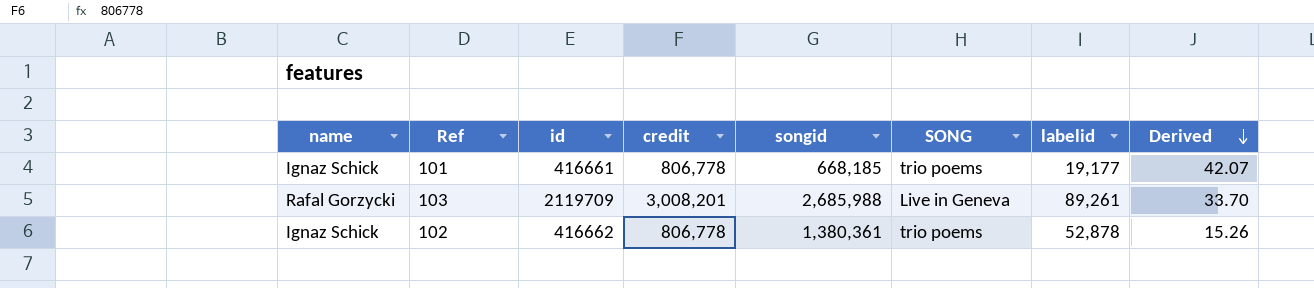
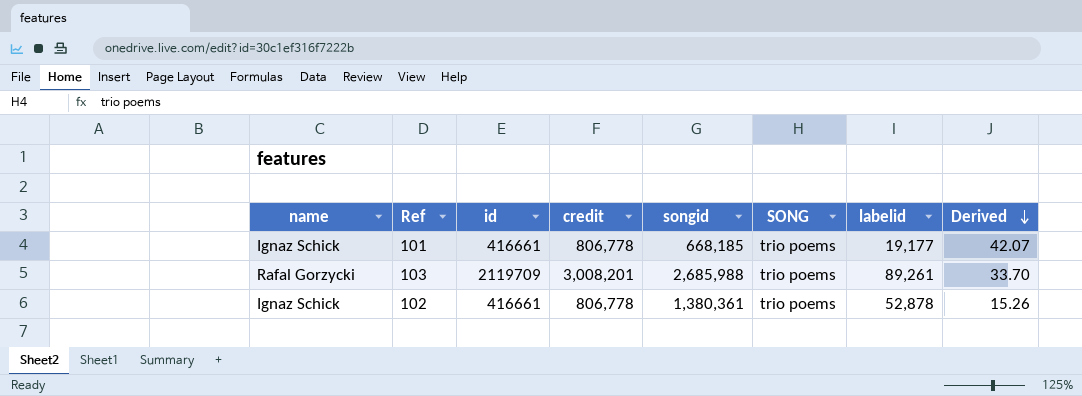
103 | SONG: Live in Geneva -> trio poems
102 | id: 416662 -> 416661

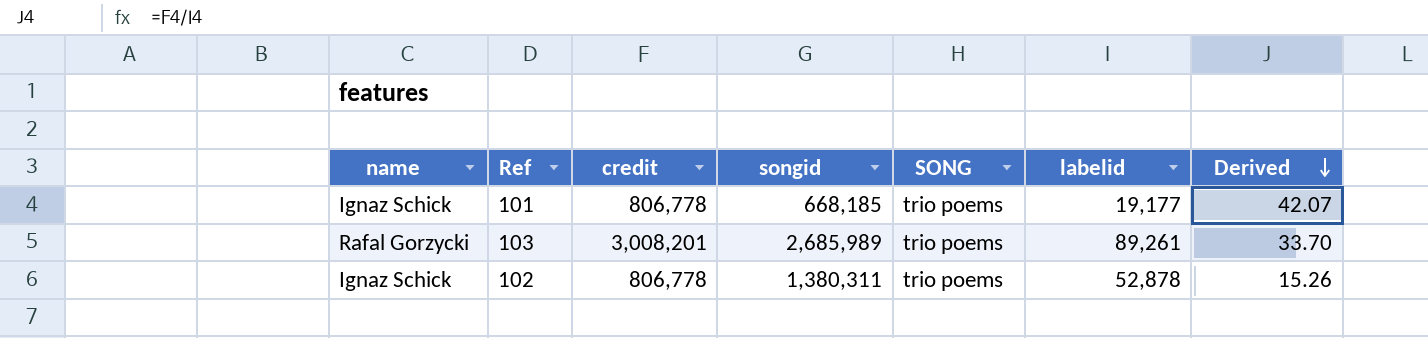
column id | position: 3 -> none
103 | songid: 2,685,988 -> 2,685,989
102 | songid: 1,380,361 -> 1,380,311

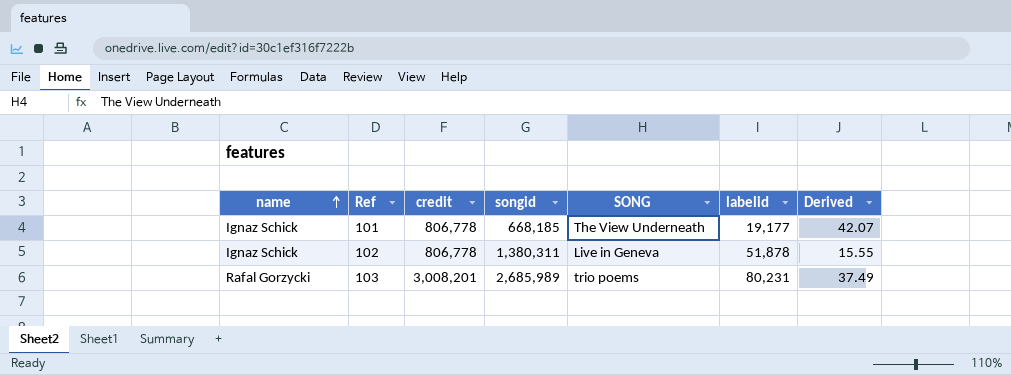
row order: Derived descending -> name ascending
101 | SONG: trio poems -> The View Underneath
102 | SONG: trio poems -> Live in Geneva
102 | labelid: 52,878 -> 51,878
102 | Derived: 15.26 -> 15.55
103 | labelid: 89,261 -> 80,231
103 | Derived: 33.70 -> 37.49

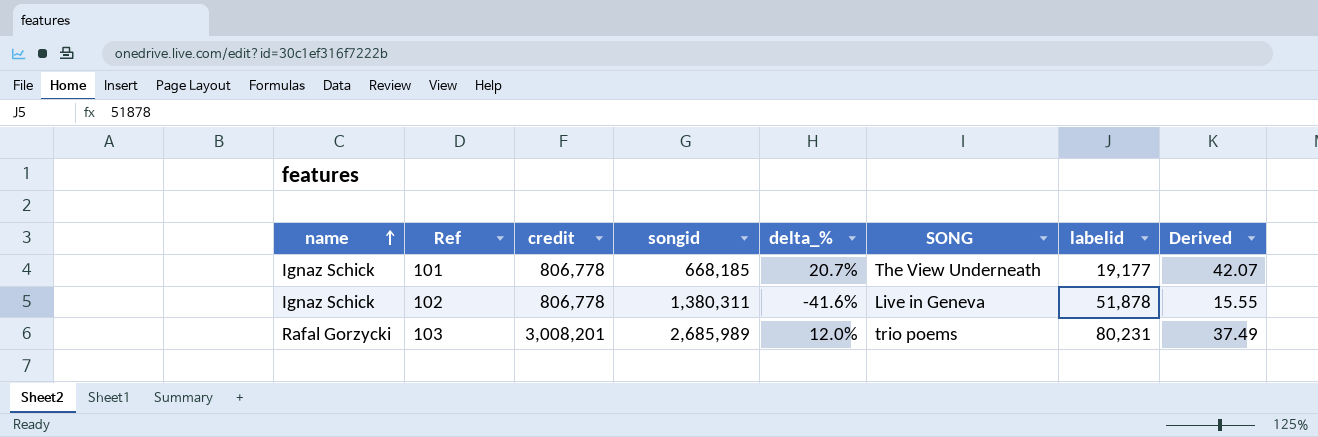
column delta_% | formula: none -> ([credit] - [songid]) / [songid]

